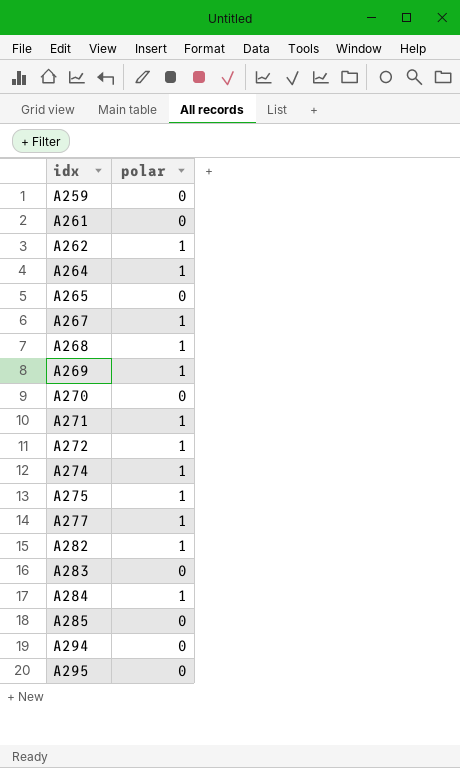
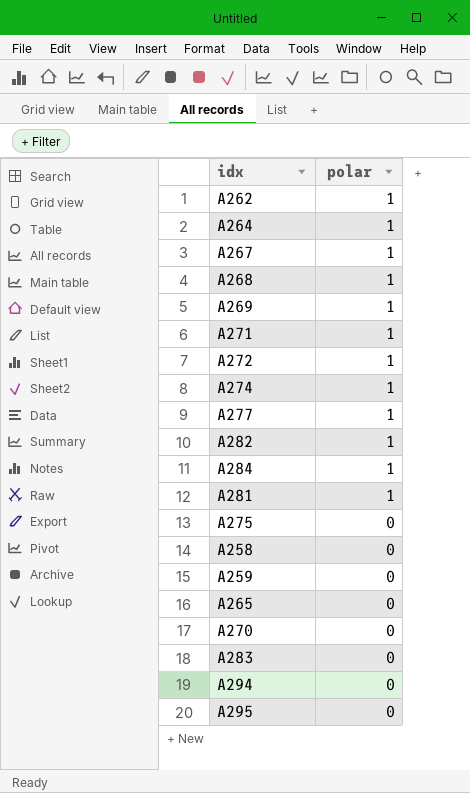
row order: idx ascending -> polar descending
row A261: 0 -> none
row A285: 0 -> none
row A281: none -> 1
A275 | polar: 1 -> 0
row A258: none -> 0

